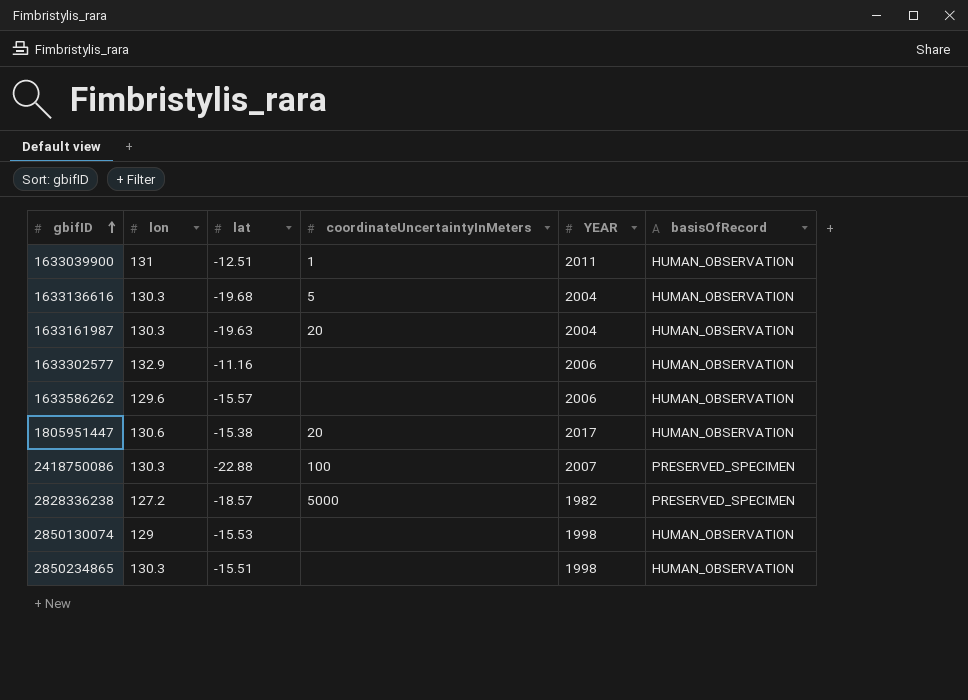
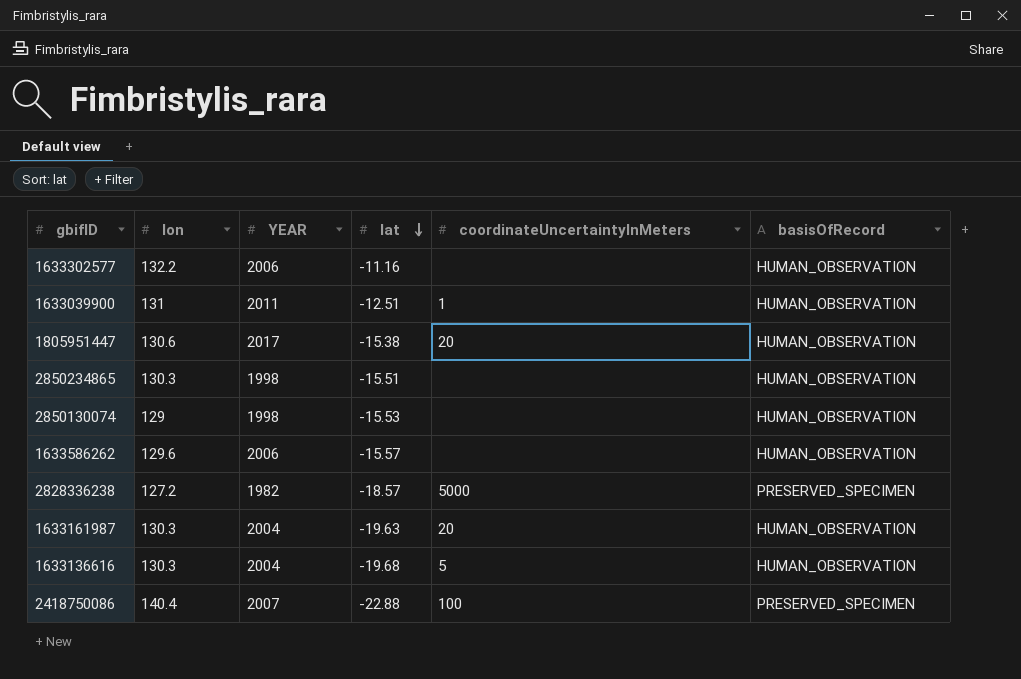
row order: gbifID ascending -> lat descending
column YEAR | position: 5 -> 3
1633302577 | lon: 132.9 -> 132.2
2418750086 | lon: 130.3 -> 140.4

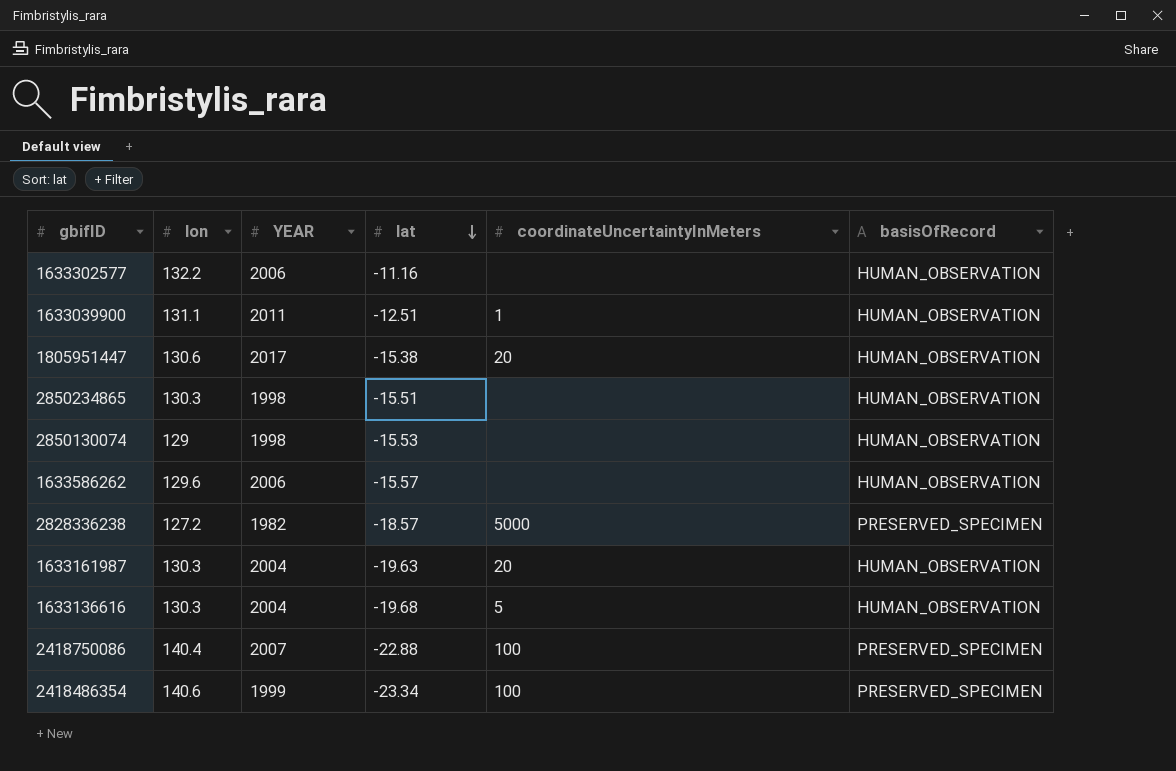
1633039900 | lon: 131 -> 131.1
row 2418486354: none -> 140.6 | 1999 | -23.34 | 100 | PRESERVED_SPECIMEN

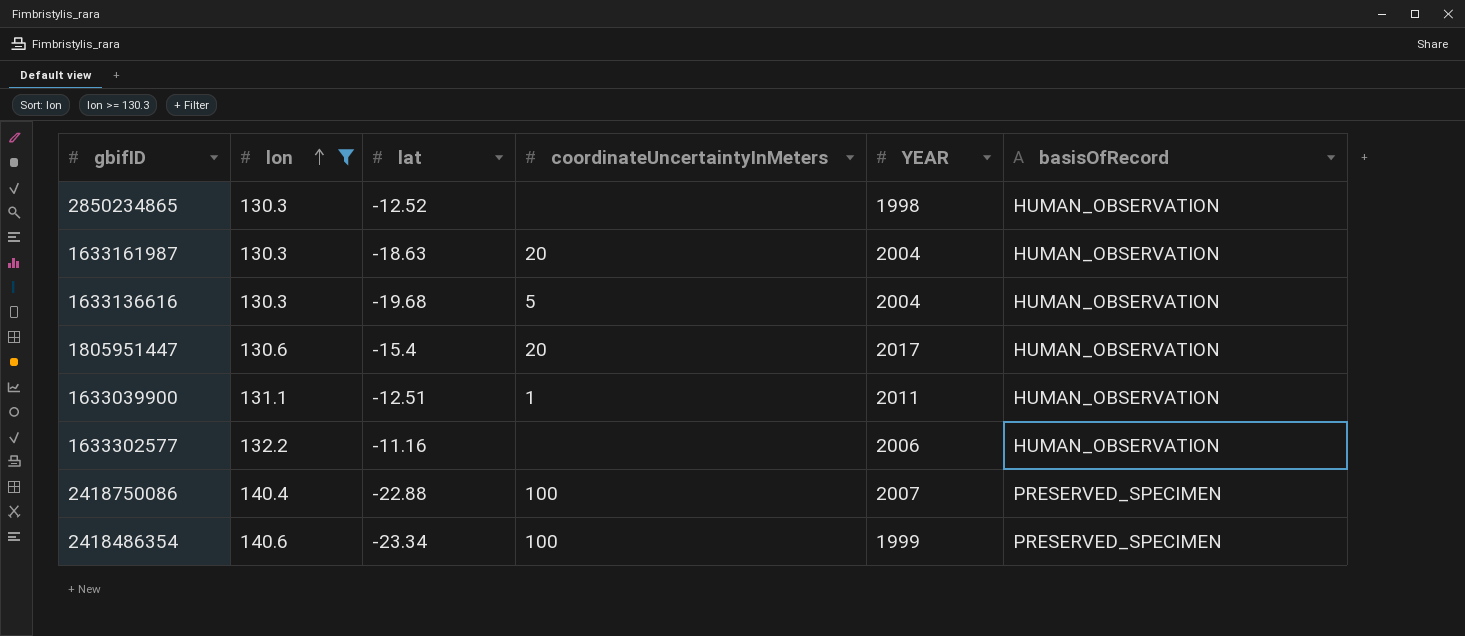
filter: none -> lon >= 130.3
row order: lat descending -> lon ascending
column YEAR | position: 3 -> 5
2850234865 | lat: -15.51 -> -12.52
1633161987 | lat: -19.63 -> -18.63
1805951447 | lat: -15.38 -> -15.4

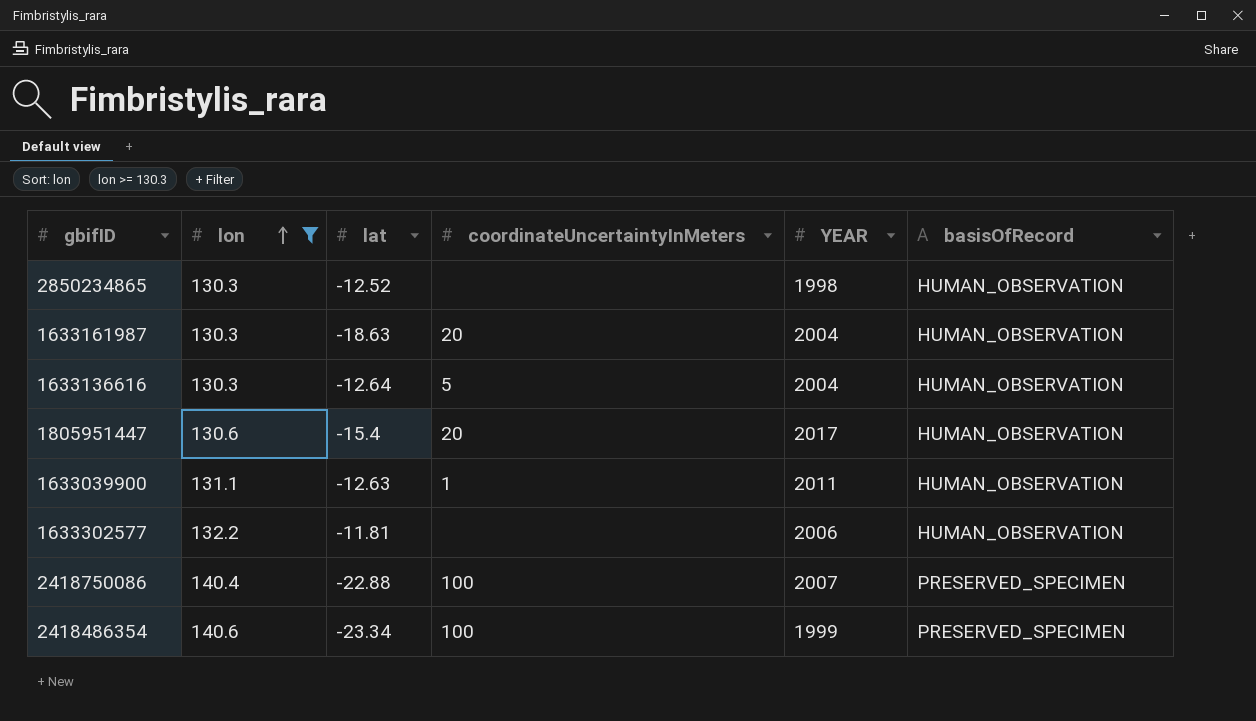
1633136616 | lat: -19.68 -> -12.64
1633039900 | lat: -12.51 -> -12.63
1633302577 | lat: -11.16 -> -11.81

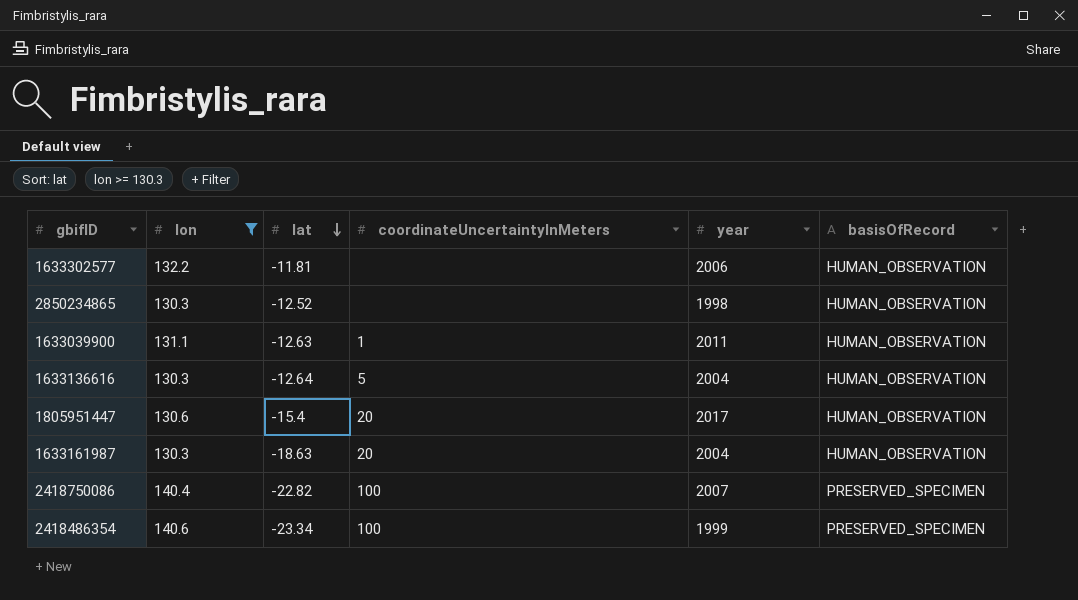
row order: lon ascending -> lat descending
column name: YEAR -> year
2418750086 | lat: -22.88 -> -22.82

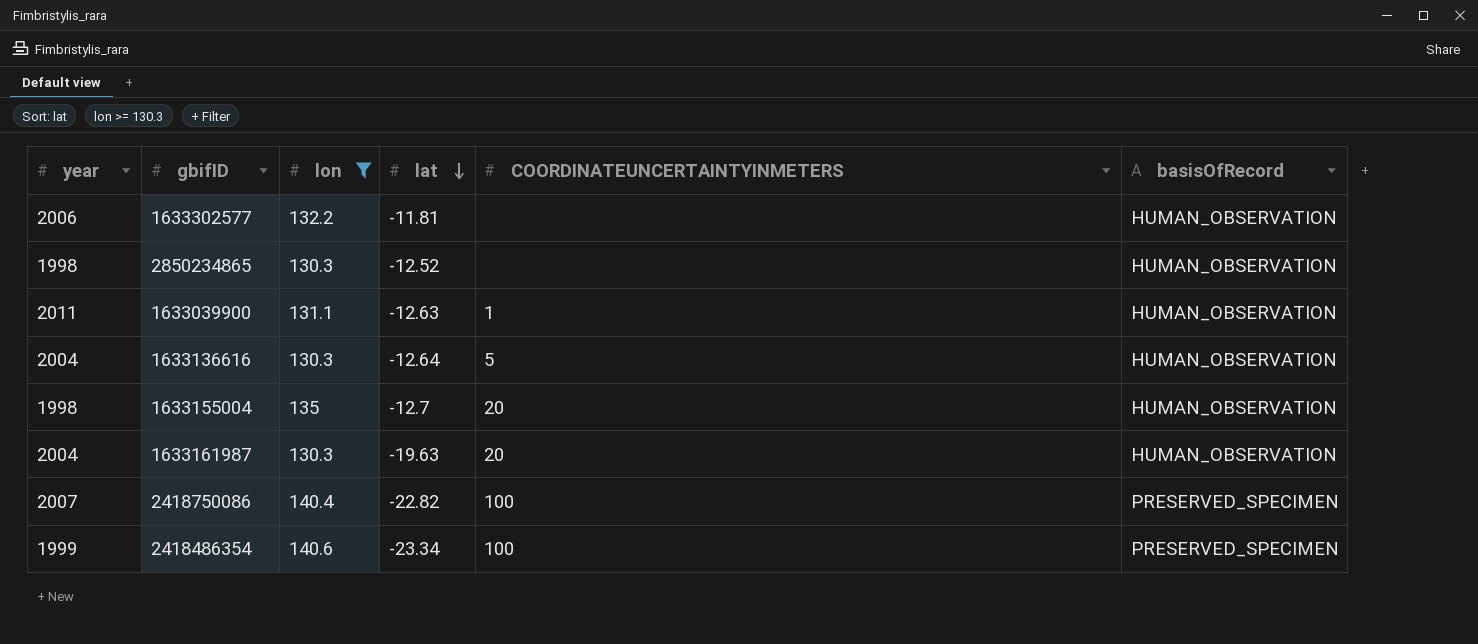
column year | position: 5 -> 1
column name: coordinateUncertaintyInMeters -> COORDINATEUNCERTAINTYINMETERS
row 1805951447: 130.6 | -15.4 | 20 | 2017 | HUMAN_OBSERVATION -> none
row 1633155004: none -> 1998 | 135 | -12.7 | 20 | HUMAN_OBSERVATION
1633161987 | lat: -18.63 -> -19.63

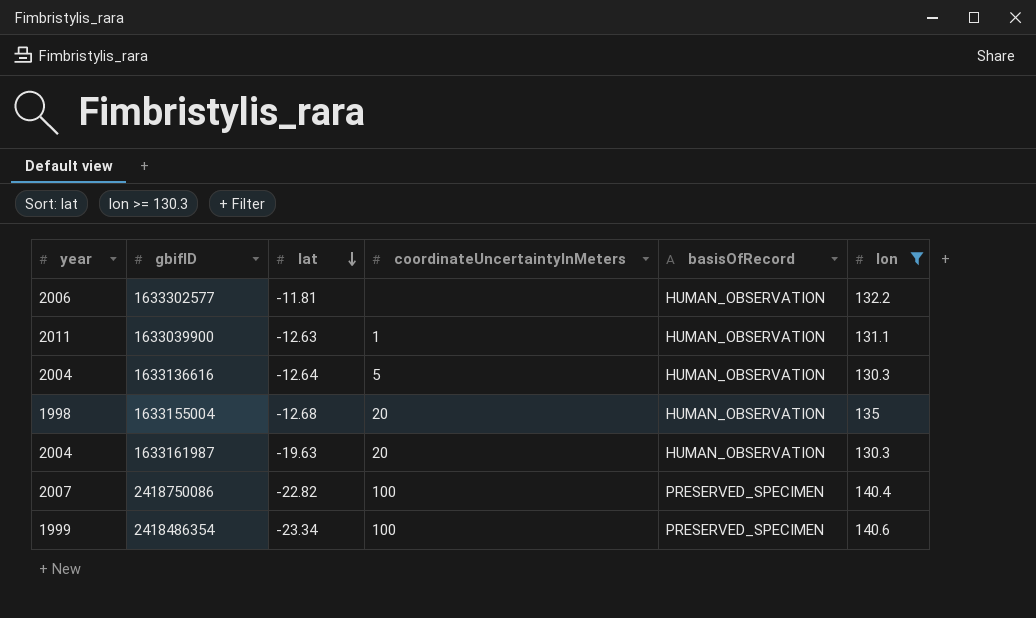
column name: COORDINATEUNCERTAINTYINMETERS -> coordinateUncertaintyInMeters
column lon | position: 3 -> 6
row 2850234865: 1998 | 130.3 | -12.52 | none | HUMAN_OBSERVATION -> none
1633155004 | lat: -12.7 -> -12.68

